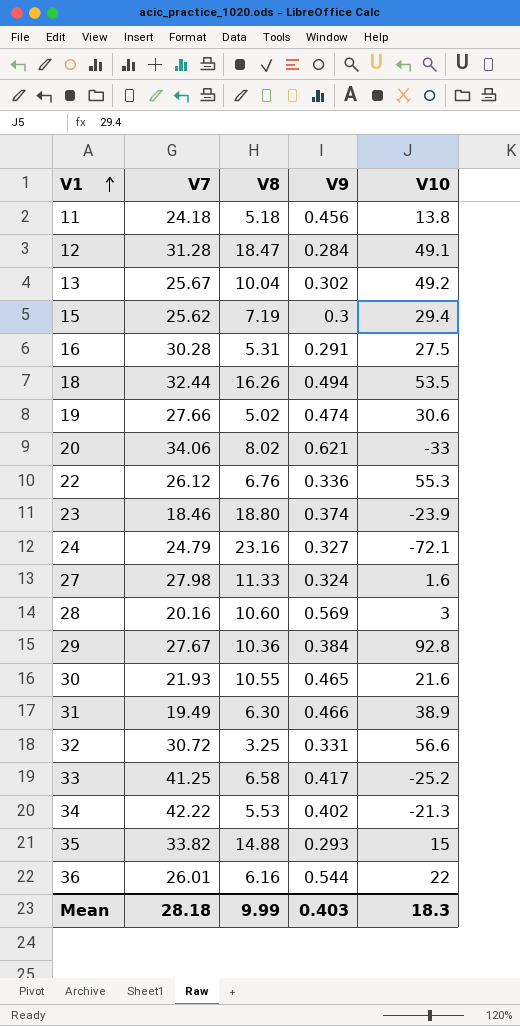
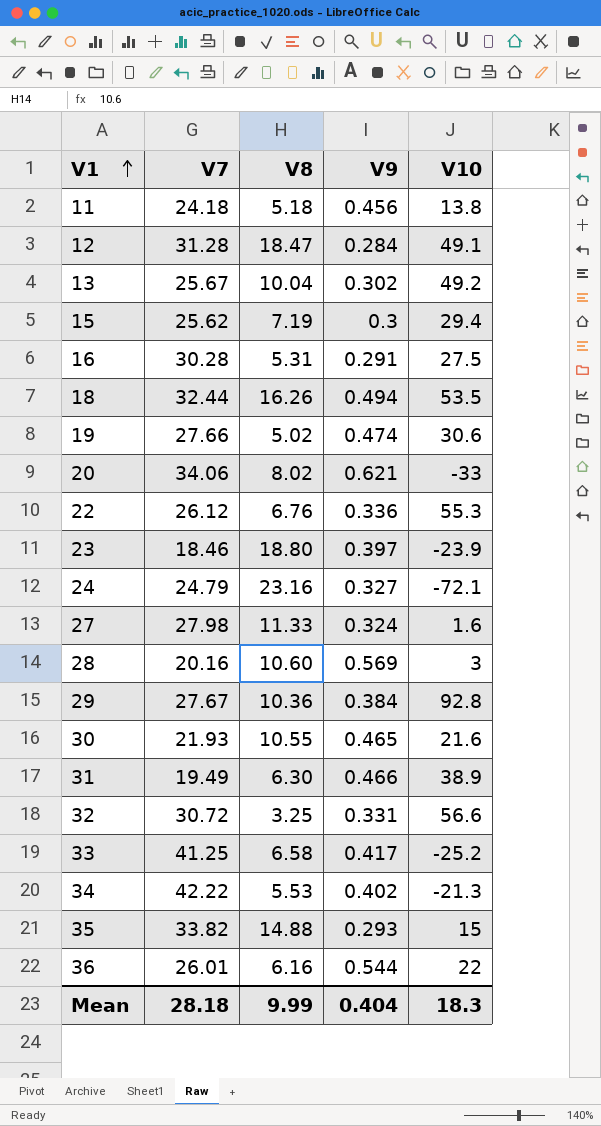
23 | V9: 0.374 -> 0.397
Mean | V9: 0.403 -> 0.404

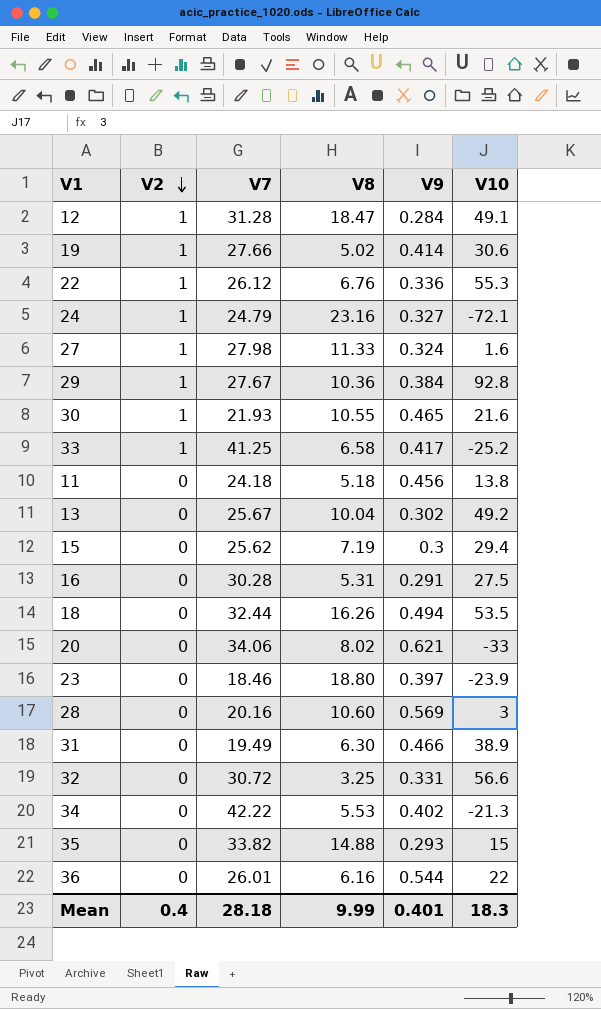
row order: V1 ascending -> V2 descending
column V2 | position: none -> 2
19 | V9: 0.474 -> 0.414
Mean | V9: 0.404 -> 0.401

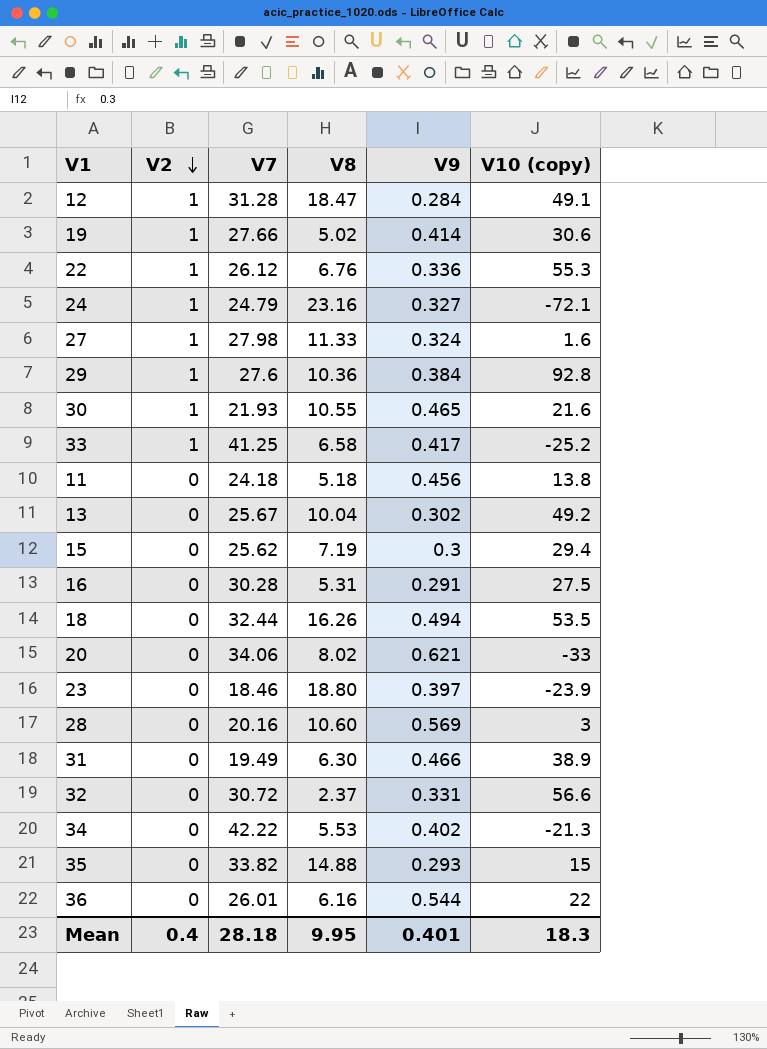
column name: V10 -> V10 (copy)
29 | V7: 27.67 -> 27.6
32 | V8: 3.25 -> 2.37
Mean | V8: 9.99 -> 9.95

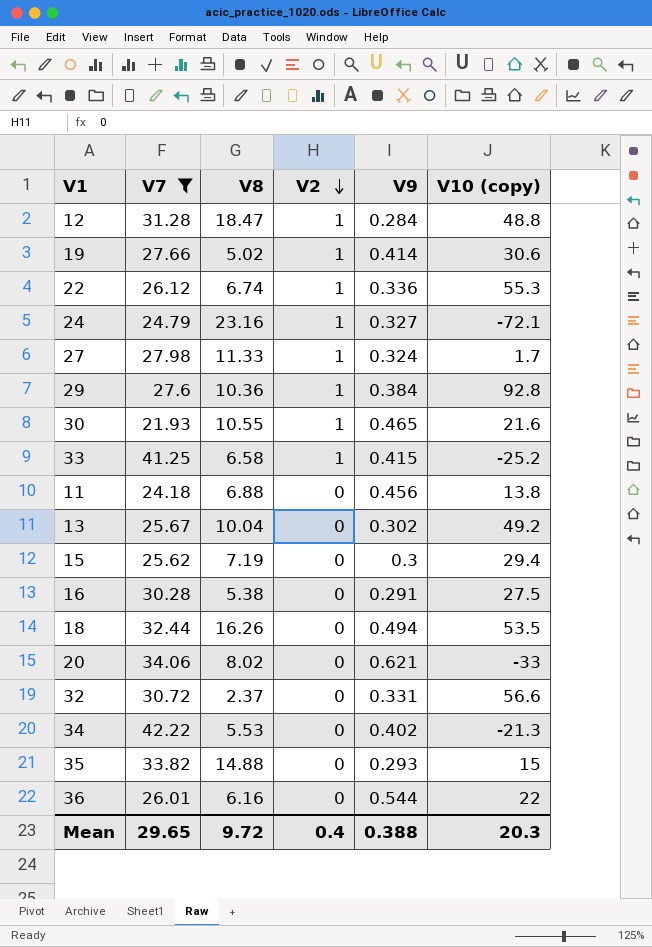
filter: none -> V7 >= 21.93
column V2 | position: 2 -> 4
12 | V10 (copy): 49.1 -> 48.8
22 | V8: 6.76 -> 6.74
27 | V10 (copy): 1.6 -> 1.7
33 | V9: 0.417 -> 0.415
11 | V8: 5.18 -> 6.88
16 | V8: 5.31 -> 5.38
Mean | V7: 28.18 -> 29.65
Mean | V8: 9.95 -> 9.72
Mean | V9: 0.401 -> 0.388
Mean | V10 (copy): 18.3 -> 20.3

